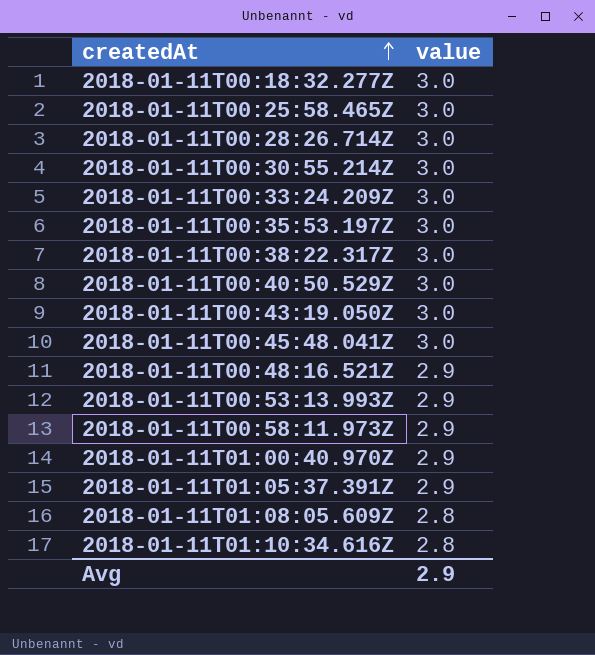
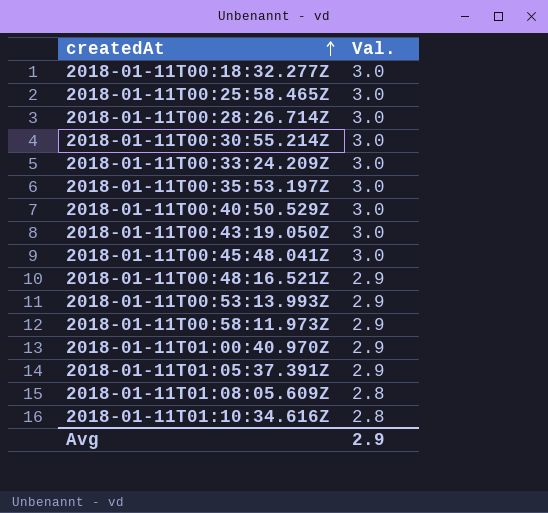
column name: value -> Val.
row 2018-01-11T00:38:22.317Z: 3.0 -> none

